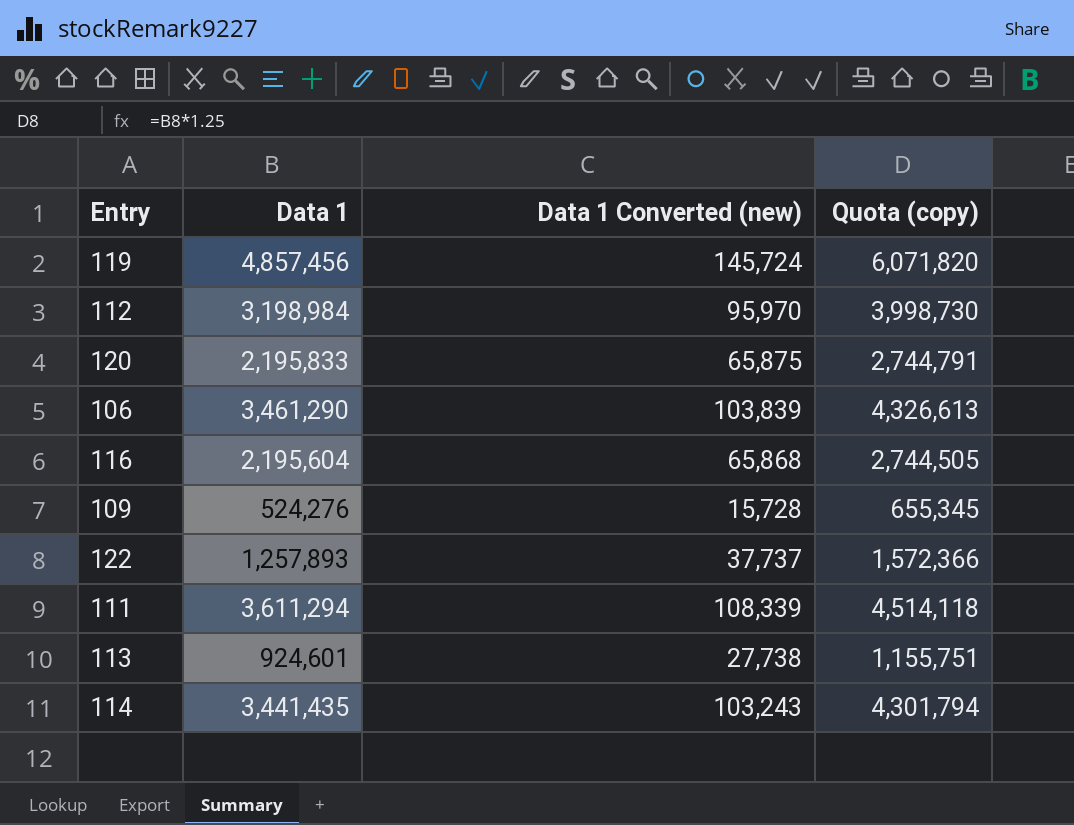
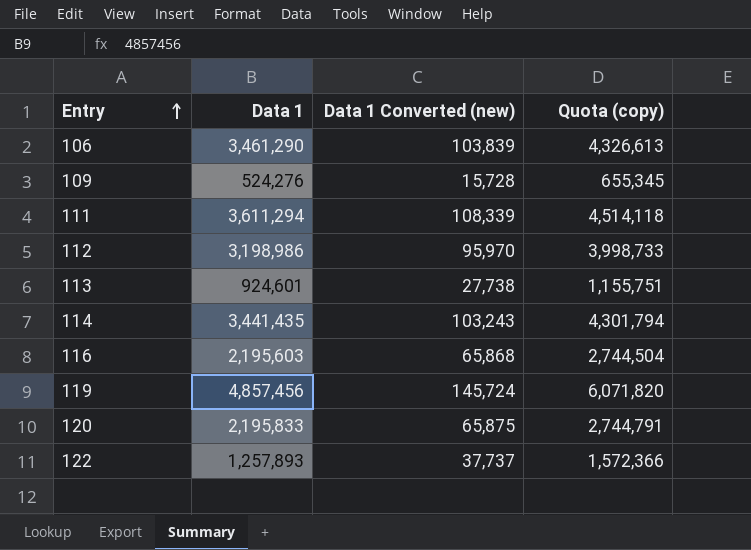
row order: none -> Entry ascending
112 | Data 1: 3,198,984 -> 3,198,986
112 | Quota (copy): 3,998,730 -> 3,998,733
116 | Data 1: 2,195,604 -> 2,195,603
116 | Quota (copy): 2,744,505 -> 2,744,504

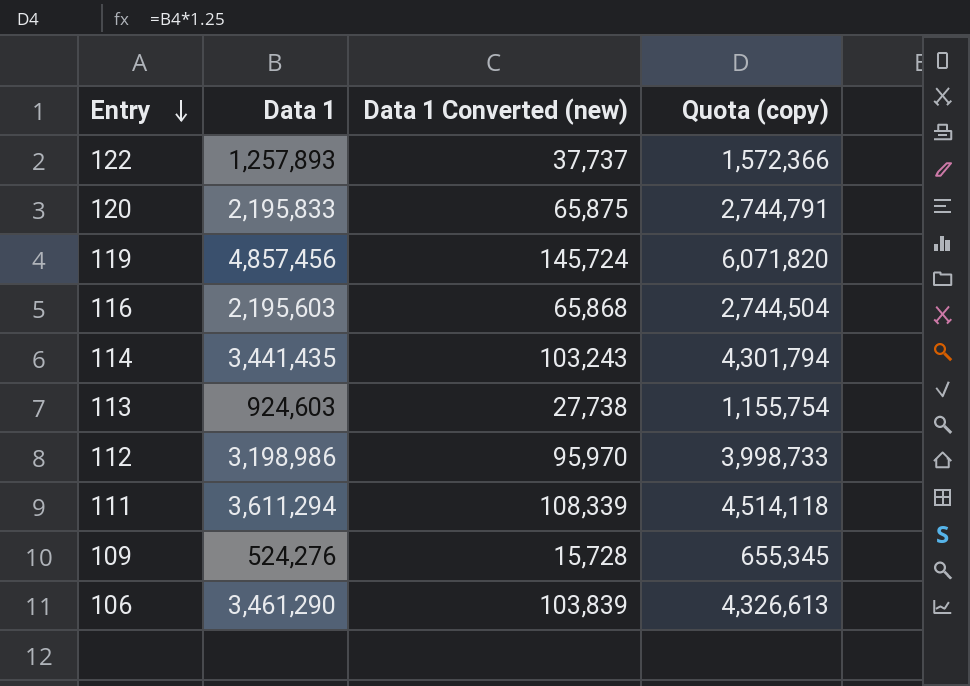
row order: Entry ascending -> Entry descending
113 | Data 1: 924,601 -> 924,603
113 | Quota (copy): 1,155,751 -> 1,155,754

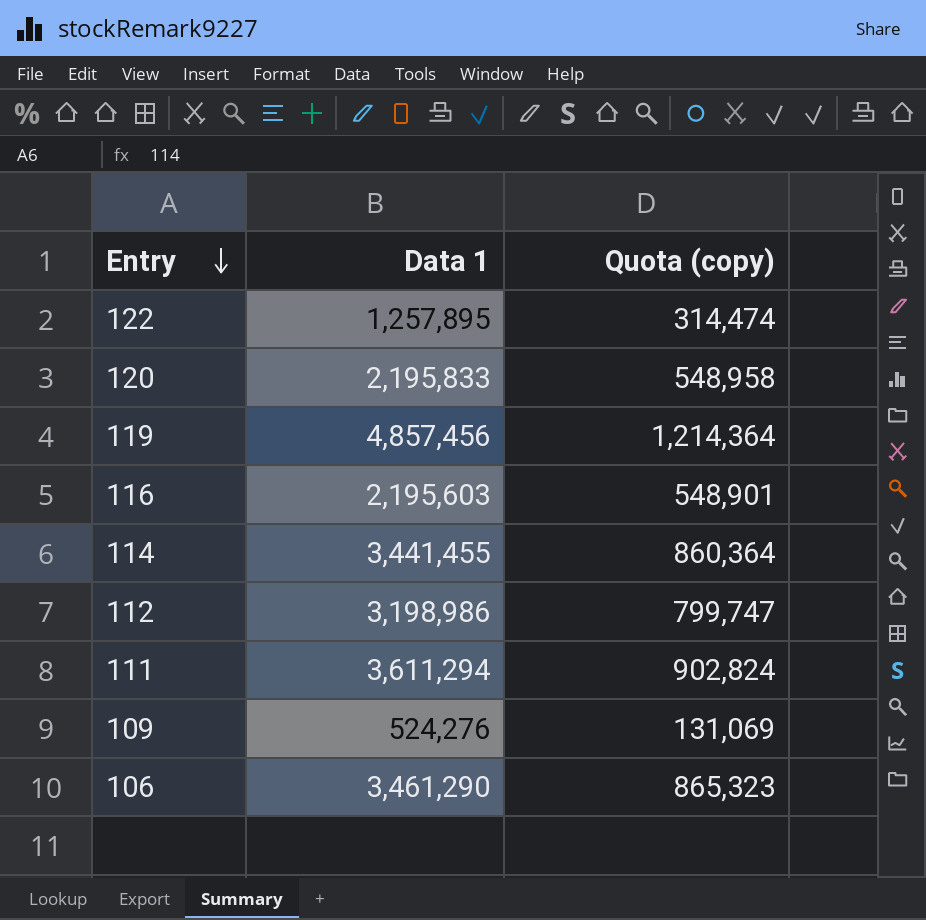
column Data 1 Converted (new) | formula: [Data 1] * 0.03 -> none
column Quota (copy) | formula: [Data 1] * 1.25 -> [Data 1] * 0.25
row 113: 924,603 | 27,738 | 1,155,754 -> none
122 | Data 1: 1,257,893 -> 1,257,895
114 | Data 1: 3,441,435 -> 3,441,455

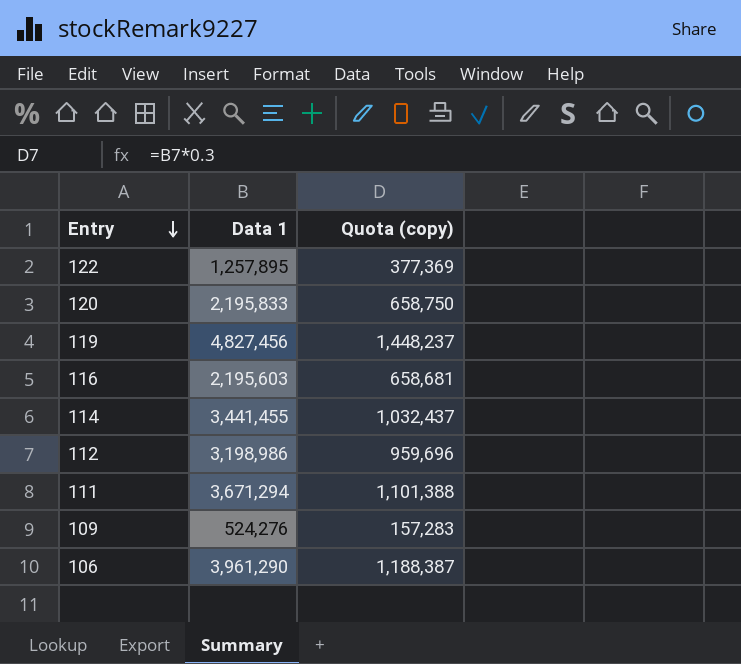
column Quota (copy) | formula: [Data 1] * 0.25 -> [Data 1] * 0.3
119 | Data 1: 4,857,456 -> 4,827,456
111 | Data 1: 3,611,294 -> 3,671,294
106 | Data 1: 3,461,290 -> 3,961,290

